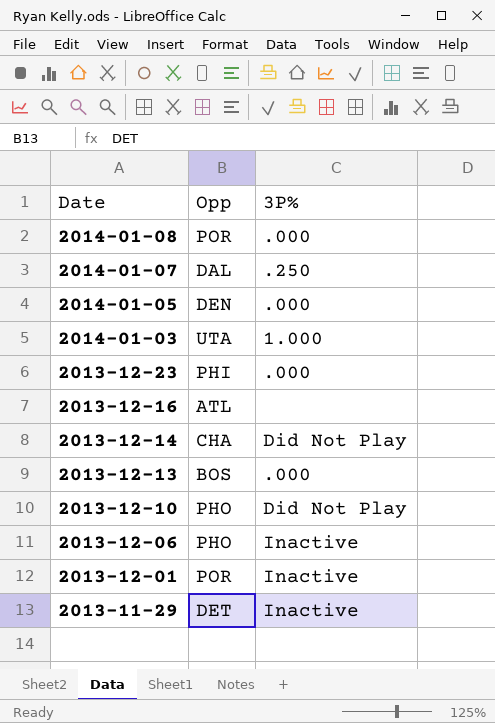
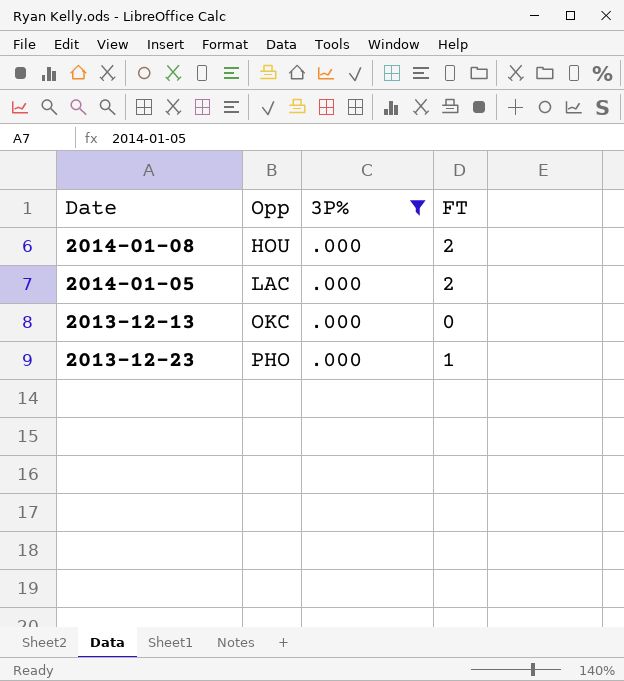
filter: none -> 3P% = .000
row order: Date descending -> Opp ascending
column FT | position: none -> 4
2014-01-08 | Opp: POR -> HOU
2014-01-05 | Opp: DEN -> LAC
2013-12-13 | Opp: BOS -> OKC
2013-12-23 | Opp: PHI -> PHO

